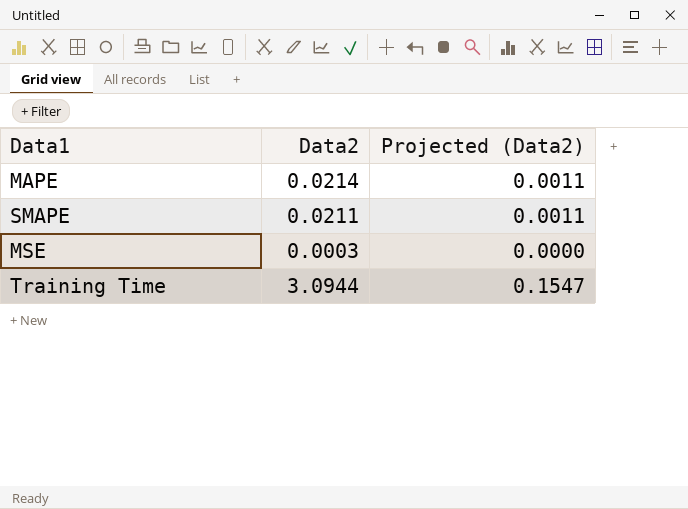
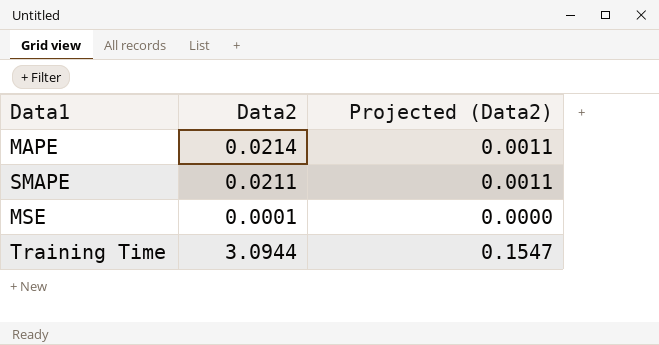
MSE | Data2: 0.0003 -> 0.0001

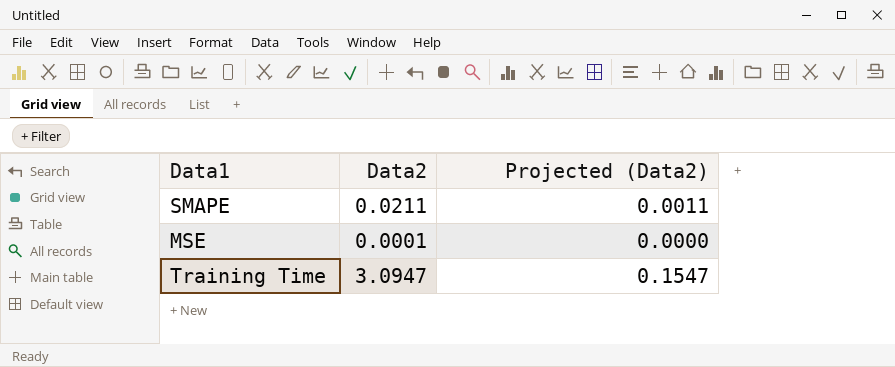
row MAPE: 0.0214 | 0.0011 -> none
Training Time | Data2: 3.0944 -> 3.0947

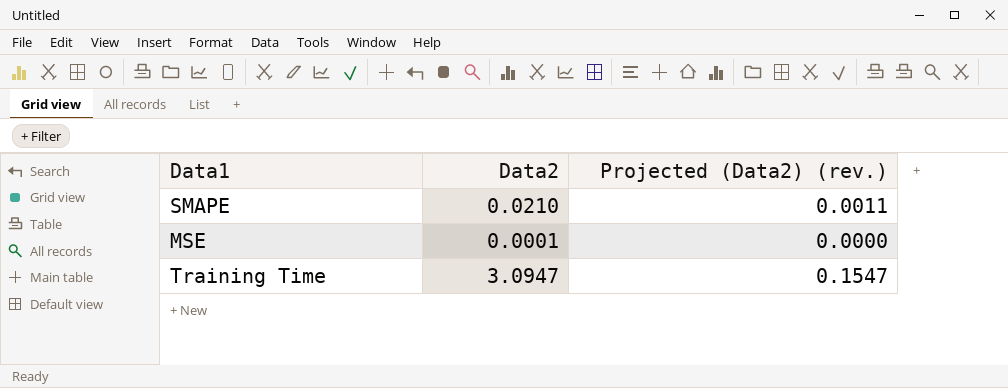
column name: Projected (Data2) -> Projected (Data2) (rev.)
SMAPE | Data2: 0.0211 -> 0.0210

